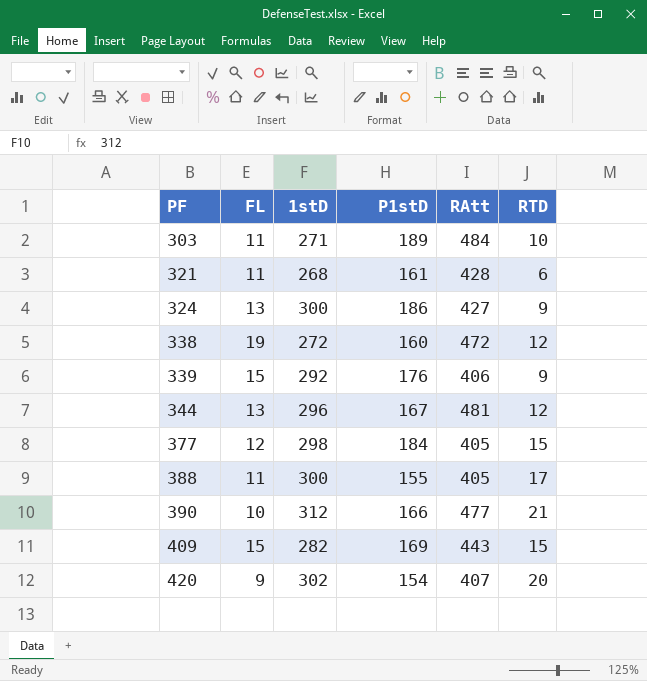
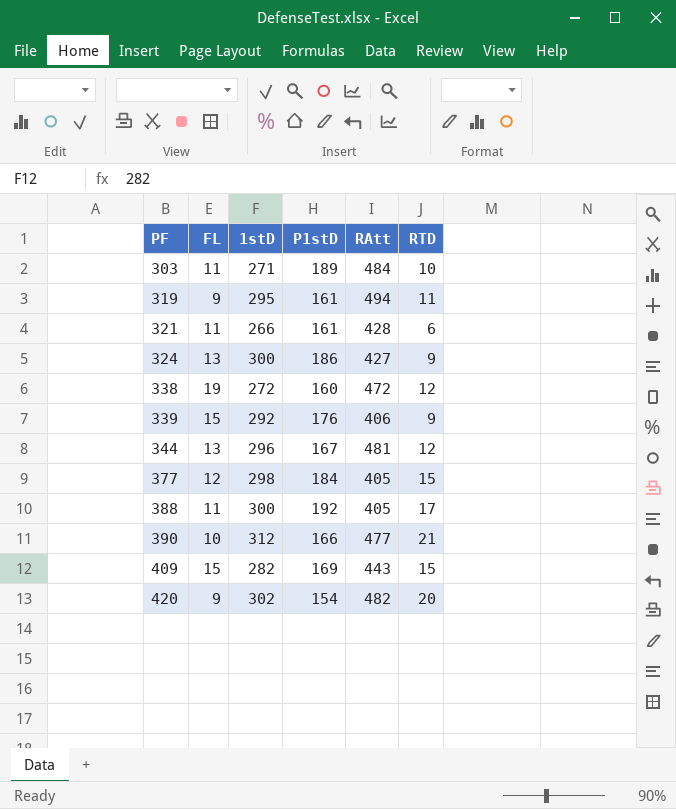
row 319: none -> 9 | 295 | 161 | 494 | 11
321 | 1stD: 268 -> 266
388 | P1stD: 155 -> 192
420 | RAtt: 407 -> 482

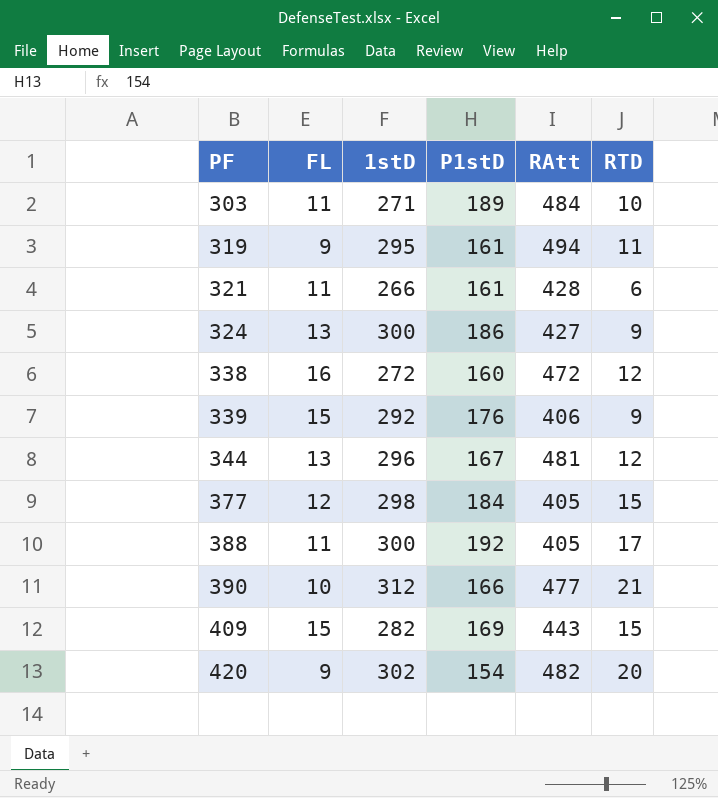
338 | FL: 19 -> 16

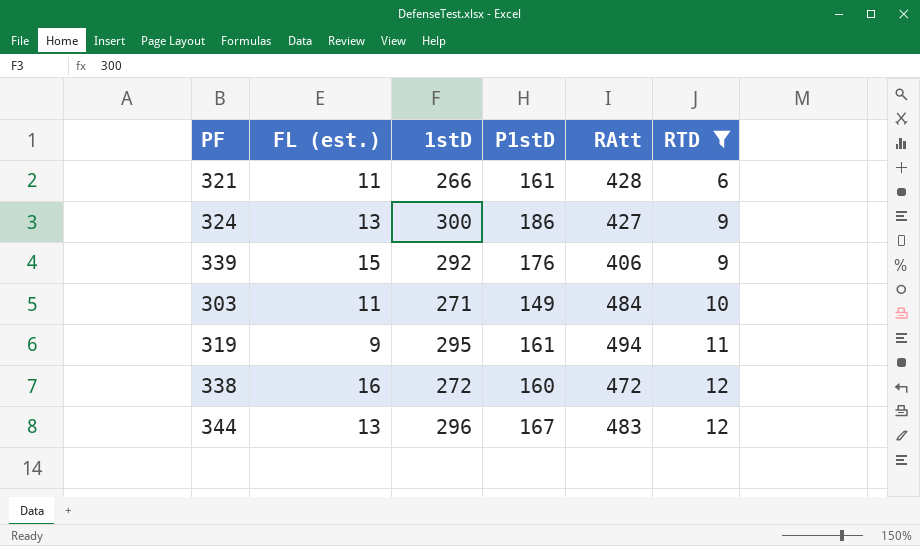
filter: none -> RTD <= 12
row order: PF ascending -> RTD ascending
column name: FL -> FL (est.)
303 | P1stD: 189 -> 149
344 | RAtt: 481 -> 483

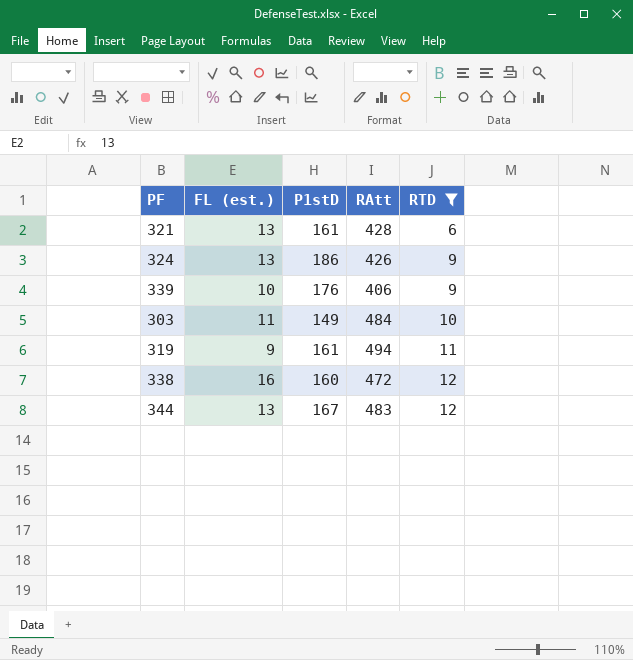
column 1stD | position: 3 -> none
321 | FL (est.): 11 -> 13
324 | RAtt: 427 -> 426
339 | FL (est.): 15 -> 10

